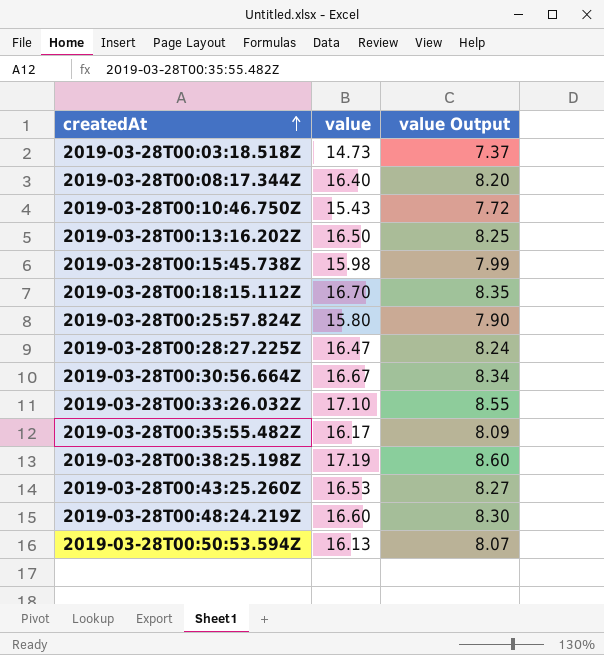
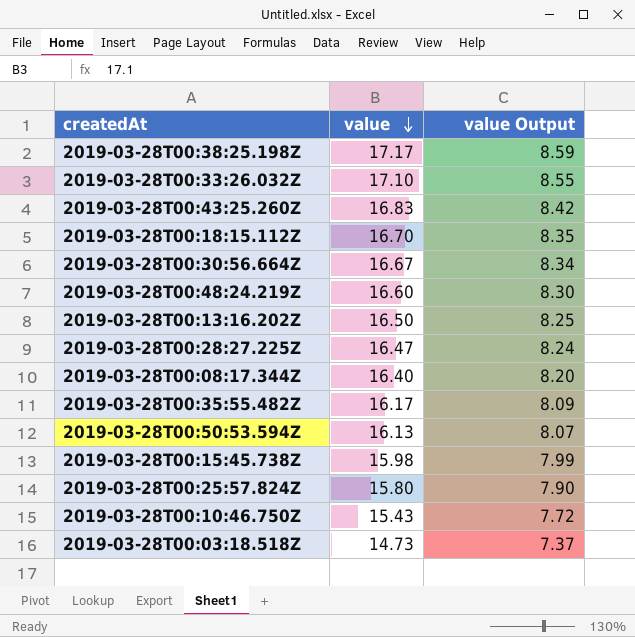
row order: createdAt ascending -> value descending
2019-03-28T00:38:25.198Z | value: 17.19 -> 17.17
2019-03-28T00:38:25.198Z | value Output: 8.60 -> 8.59
2019-03-28T00:43:25.260Z | value: 16.53 -> 16.83
2019-03-28T00:43:25.260Z | value Output: 8.27 -> 8.42

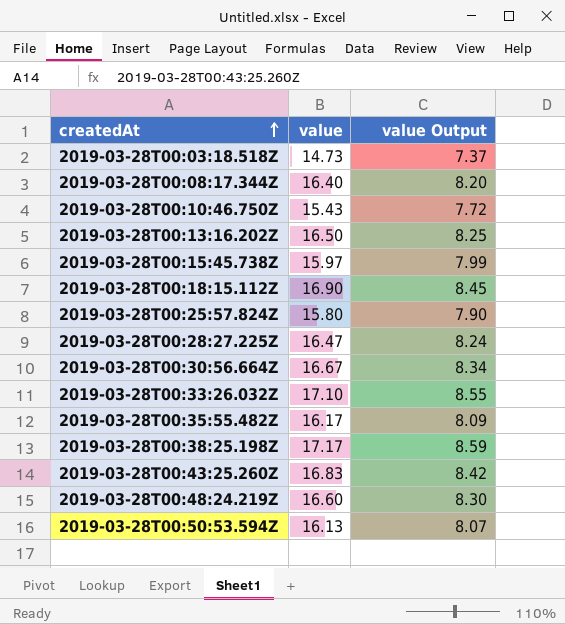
row order: value descending -> createdAt ascending
2019-03-28T00:15:45.738Z | value: 15.98 -> 15.97
2019-03-28T00:18:15.112Z | value: 16.70 -> 16.90
2019-03-28T00:18:15.112Z | value Output: 8.35 -> 8.45

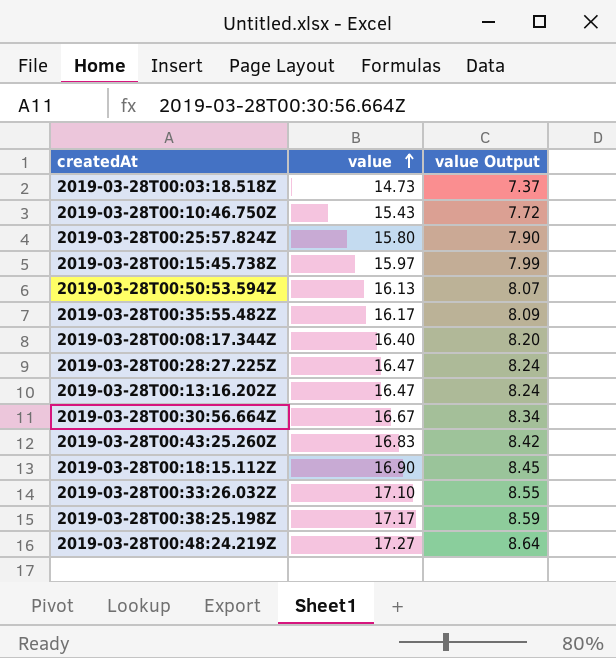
row order: createdAt ascending -> value ascending
2019-03-28T00:13:16.202Z | value: 16.50 -> 16.47
2019-03-28T00:13:16.202Z | value Output: 8.25 -> 8.24
2019-03-28T00:48:24.219Z | value: 16.60 -> 17.27
2019-03-28T00:48:24.219Z | value Output: 8.30 -> 8.64

